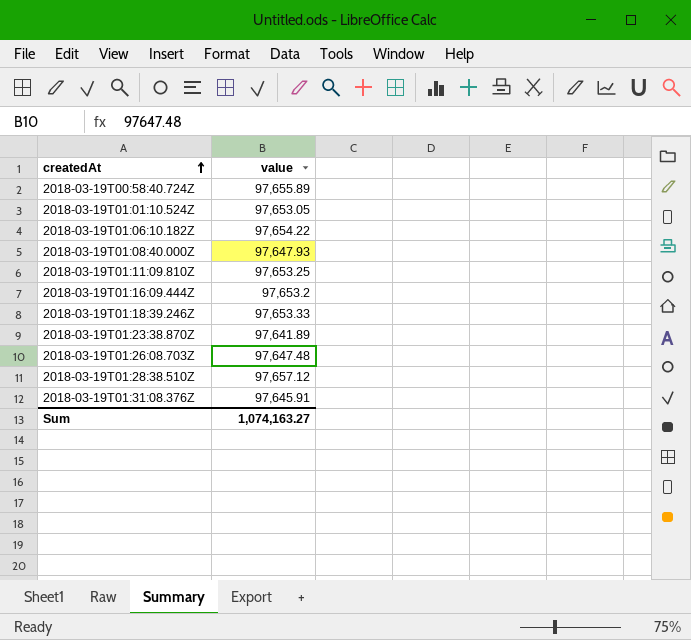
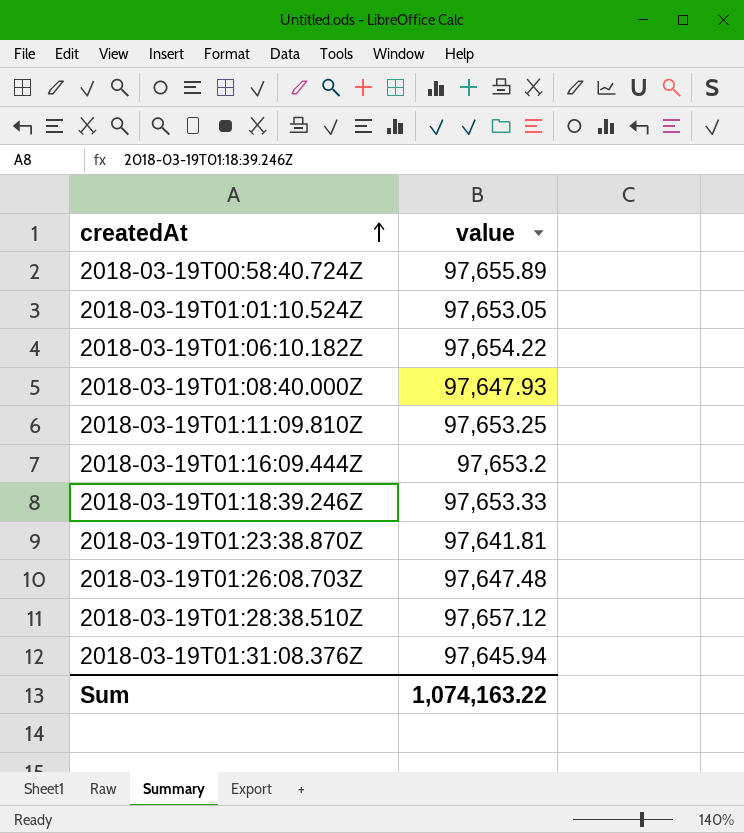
2018-03-19T01:23:38.870Z | value: 97,641.89 -> 97,641.81
2018-03-19T01:31:08.376Z | value: 97,645.91 -> 97,645.94
Sum | value: 1,074,163.27 -> 1,074,163.22

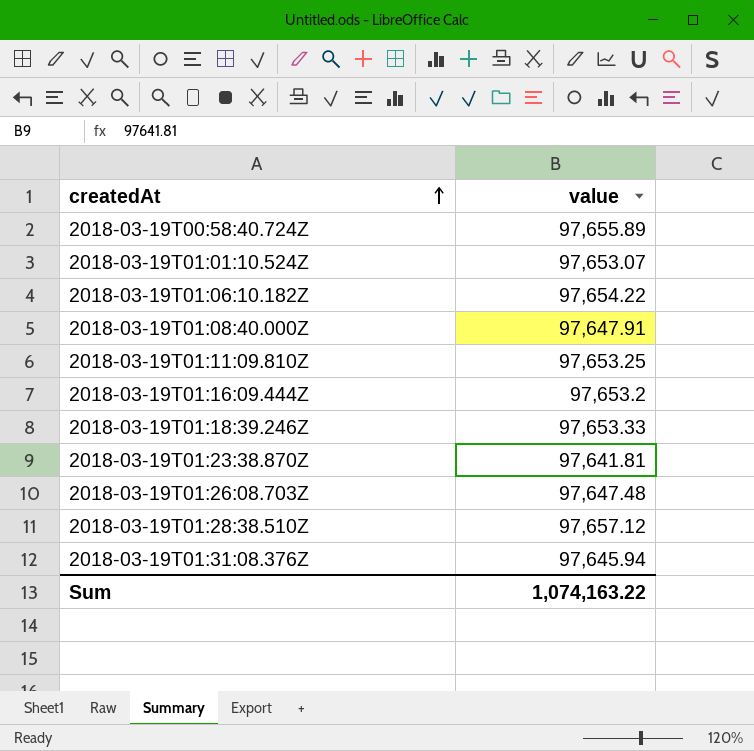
2018-03-19T01:01:10.524Z | value: 97,653.05 -> 97,653.07
2018-03-19T01:08:40.000Z | value: 97,647.93 -> 97,647.91

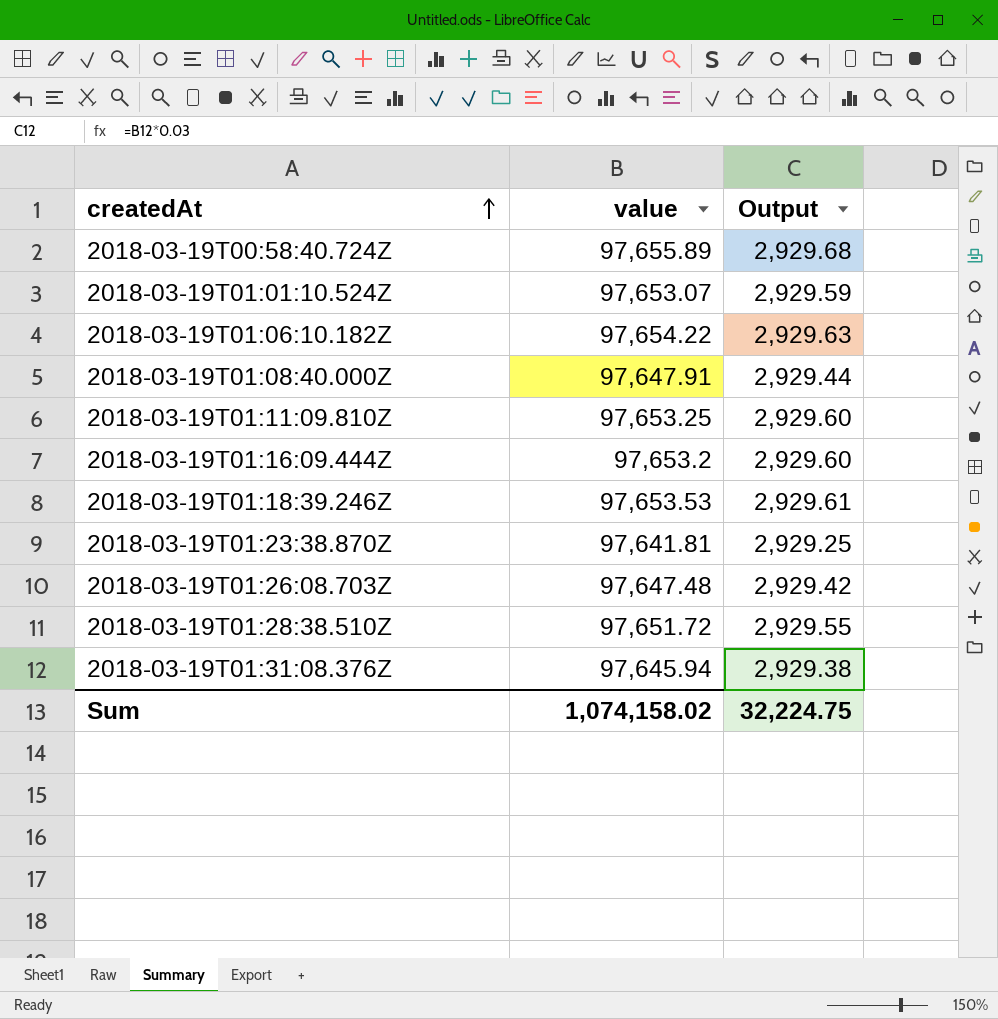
column Output | formula: none -> [value] * 0.03
2018-03-19T01:18:39.246Z | value: 97,653.33 -> 97,653.53
2018-03-19T01:28:38.510Z | value: 97,657.12 -> 97,651.72
Sum | value: 1,074,163.22 -> 1,074,158.02

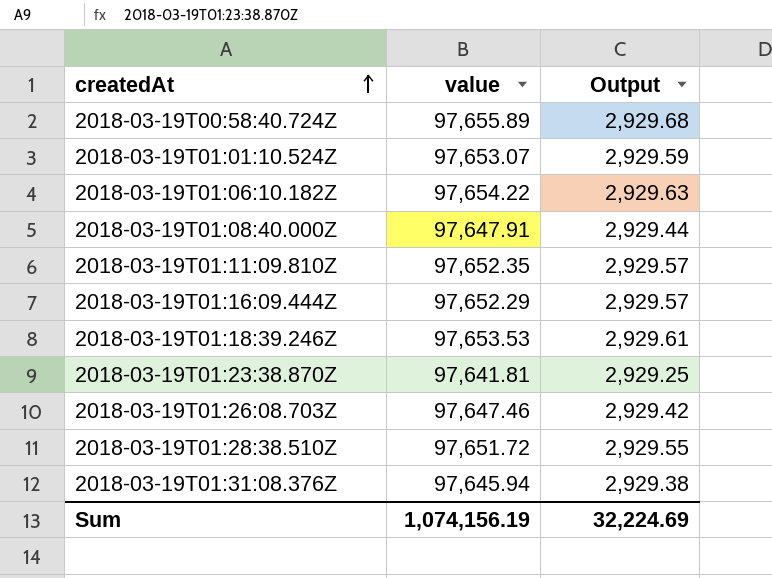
2018-03-19T01:11:09.810Z | value: 97,653.25 -> 97,652.35
2018-03-19T01:11:09.810Z | Output: 2,929.60 -> 2,929.57
2018-03-19T01:16:09.444Z | value: 97,653.2 -> 97,652.29
2018-03-19T01:16:09.444Z | Output: 2,929.60 -> 2,929.57
2018-03-19T01:26:08.703Z | value: 97,647.48 -> 97,647.46
Sum | value: 1,074,158.02 -> 1,074,156.19
Sum | Output: 32,224.75 -> 32,224.69

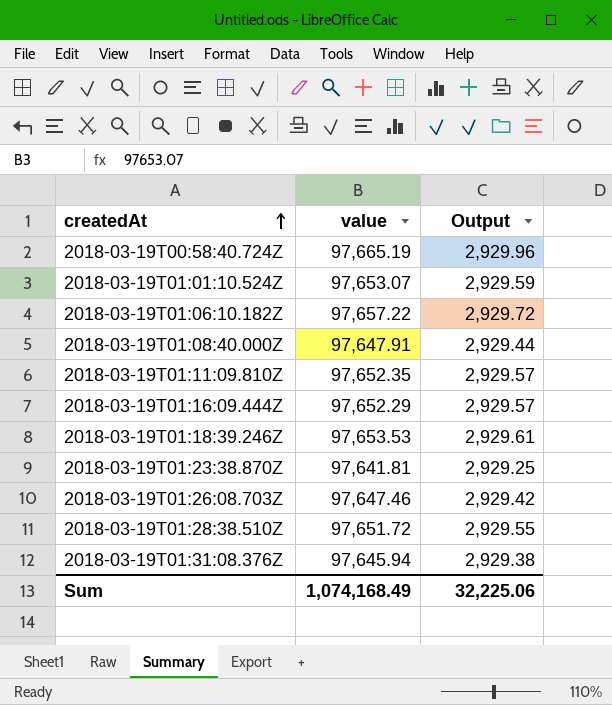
2018-03-19T00:58:40.724Z | value: 97,655.89 -> 97,665.19
2018-03-19T00:58:40.724Z | Output: 2,929.68 -> 2,929.96
2018-03-19T01:06:10.182Z | value: 97,654.22 -> 97,657.22
2018-03-19T01:06:10.182Z | Output: 2,929.63 -> 2,929.72
Sum | value: 1,074,156.19 -> 1,074,168.49
Sum | Output: 32,224.69 -> 32,225.06

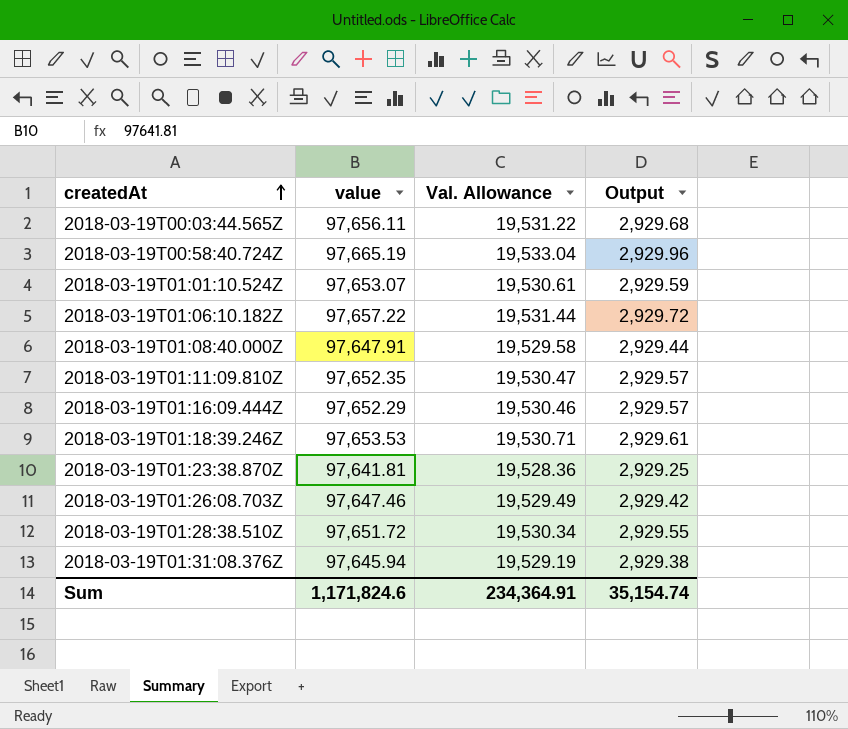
column Val. Allowance | formula: none -> [value] * 0.2
row 2018-03-19T00:03:44.565Z: none -> 97,656.11 | 19,531.22 | 2,929.68
Sum | value: 1,074,168.49 -> 1,171,824.6
Sum | Output: 32,225.06 -> 35,154.74

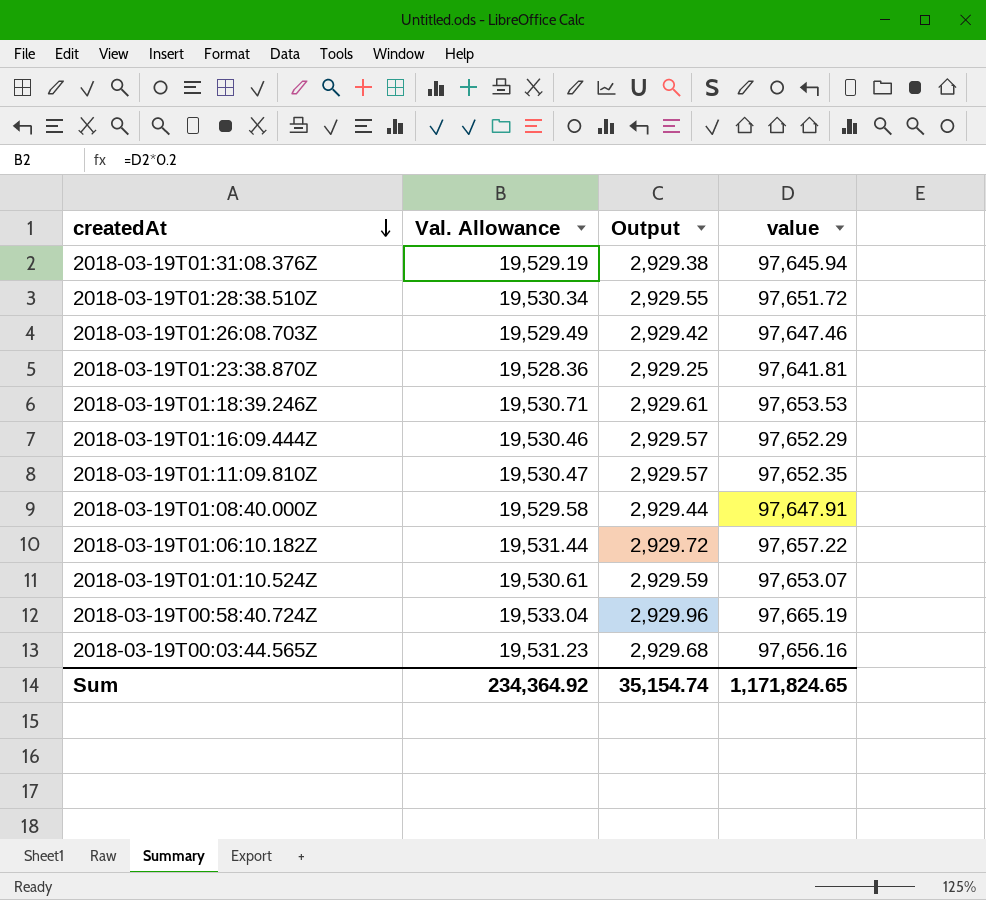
row order: createdAt ascending -> createdAt descending
column value | position: 2 -> 4
2018-03-19T00:03:44.565Z | Val. Allowance: 19,531.22 -> 19,531.23
2018-03-19T00:03:44.565Z | value: 97,656.11 -> 97,656.16
Sum | Val. Allowance: 234,364.91 -> 234,364.92
Sum | value: 1,171,824.6 -> 1,171,824.65

